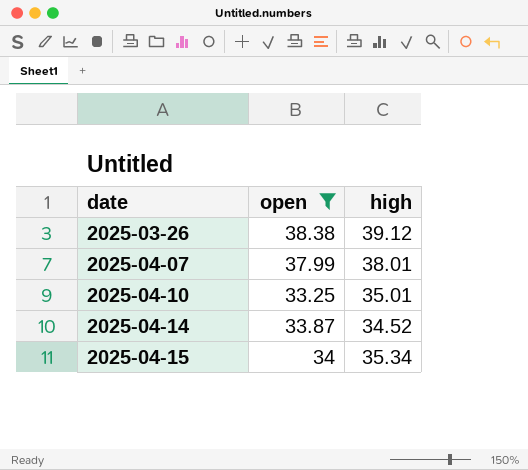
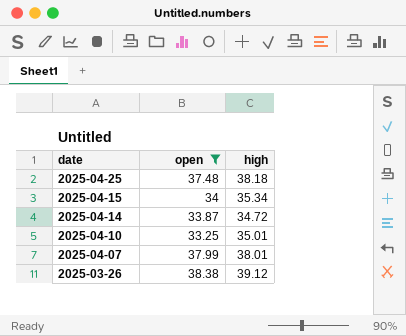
row order: date ascending -> date descending
row 2025-04-25: none -> 37.48 | 38.18
2025-04-14 | high: 34.52 -> 34.72

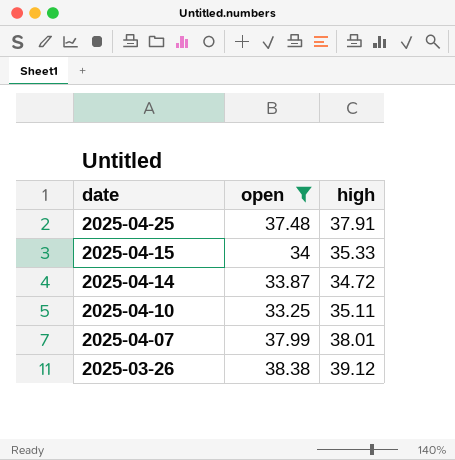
2025-04-25 | high: 38.18 -> 37.91
2025-04-15 | high: 35.34 -> 35.33
2025-04-10 | high: 35.01 -> 35.11

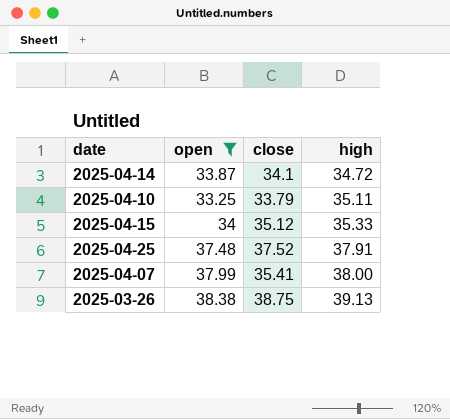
row order: date descending -> high ascending
column close | position: none -> 3
2025-04-07 | high: 38.01 -> 38.00
2025-03-26 | high: 39.12 -> 39.13

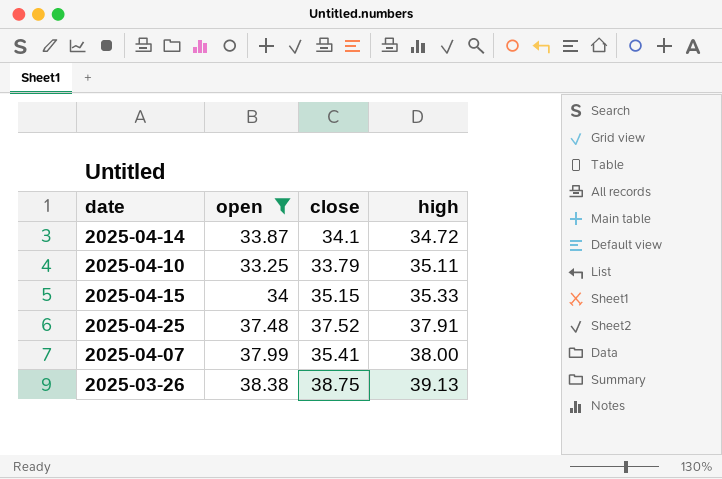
2025-04-15 | close: 35.12 -> 35.15

